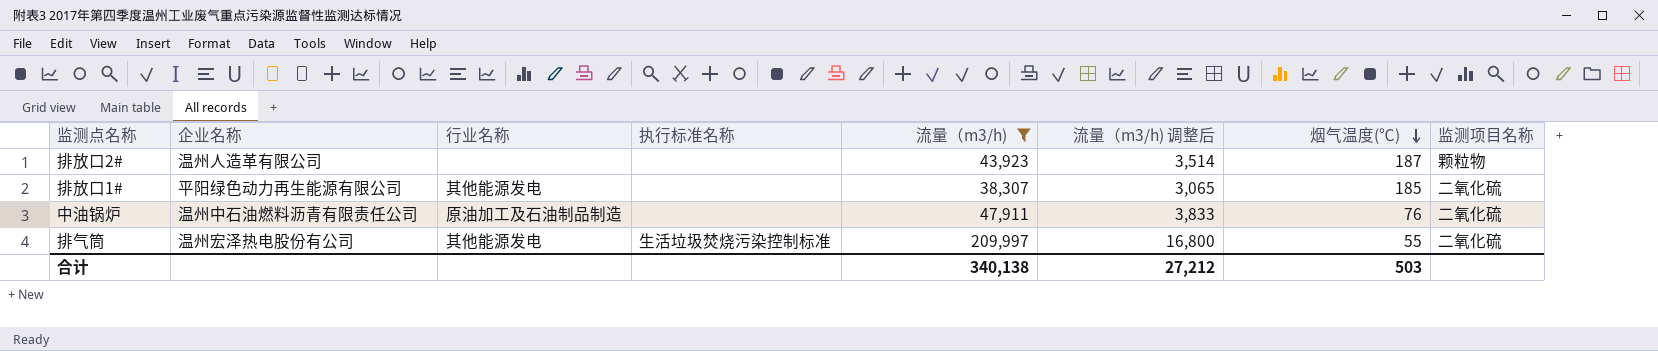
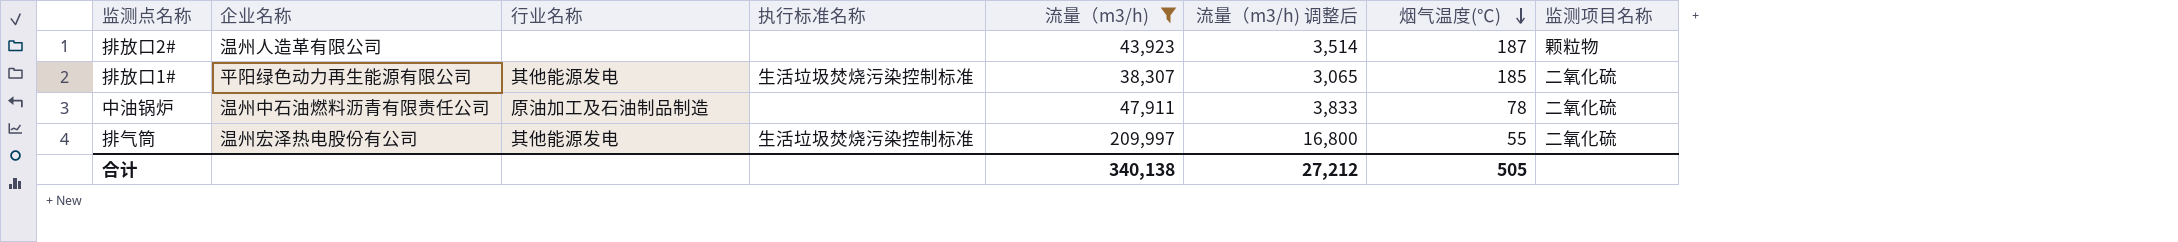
排放口1# | 执行标准名称: none -> 生活垃圾焚烧污染控制标准
中油锅炉 | 烟气温度(℃): 76 -> 78
合计 | 烟气温度(℃): 503 -> 505

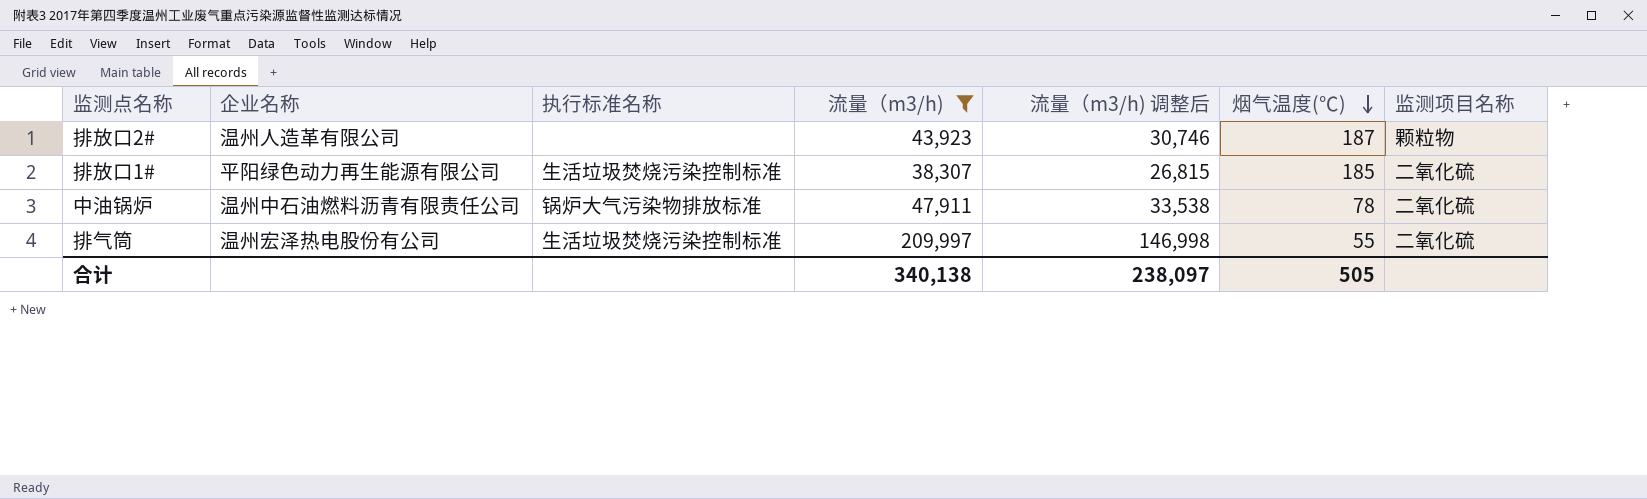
column 行业名称 | position: 3 -> none
column 流量（m3/h) 调整后 | formula: [流量（m3/h)] * 0.08 -> [流量（m3/h)] * 0.7
中油锅炉 | 执行标准名称: none -> 锅炉大气污染物排放标准
合计 | 流量（m3/h) 调整后: 27,212 -> 238,097

